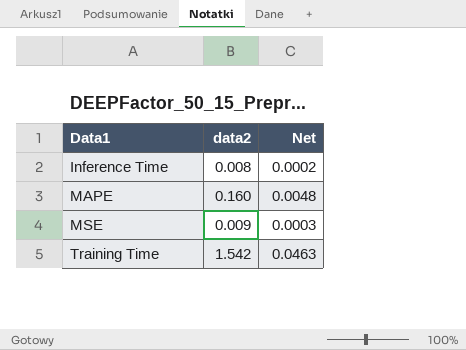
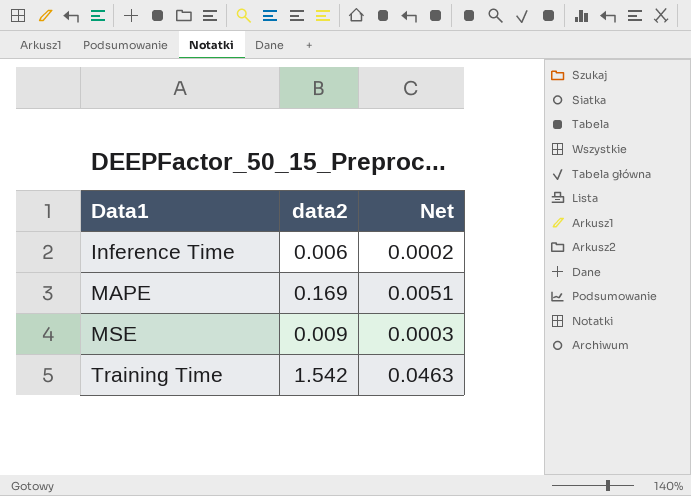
Inference Time | data2: 0.008 -> 0.006
MAPE | data2: 0.160 -> 0.169
MAPE | Net: 0.0048 -> 0.0051

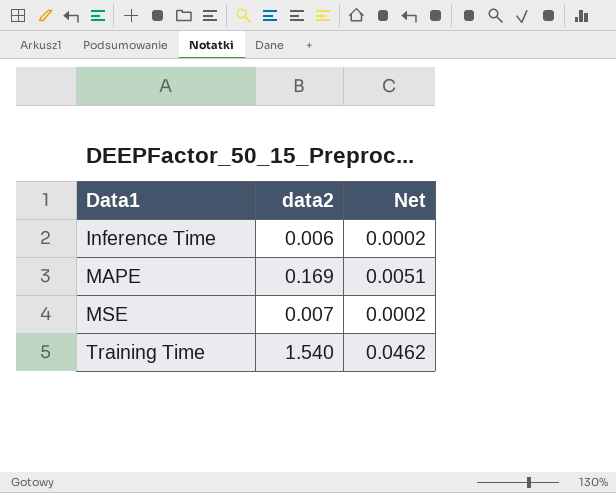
MSE | data2: 0.009 -> 0.007
MSE | Net: 0.0003 -> 0.0002
Training Time | data2: 1.542 -> 1.540
Training Time | Net: 0.0463 -> 0.0462

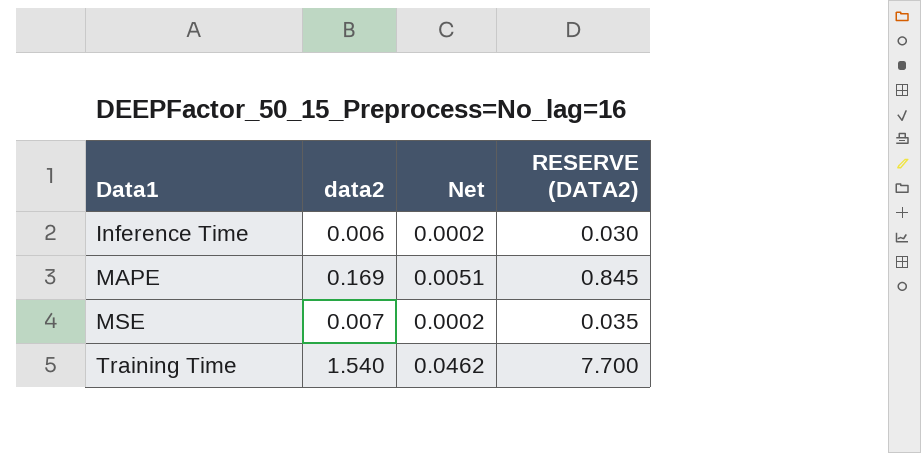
column RESERVE (DATA2) | formula: none -> [data2] * 5

